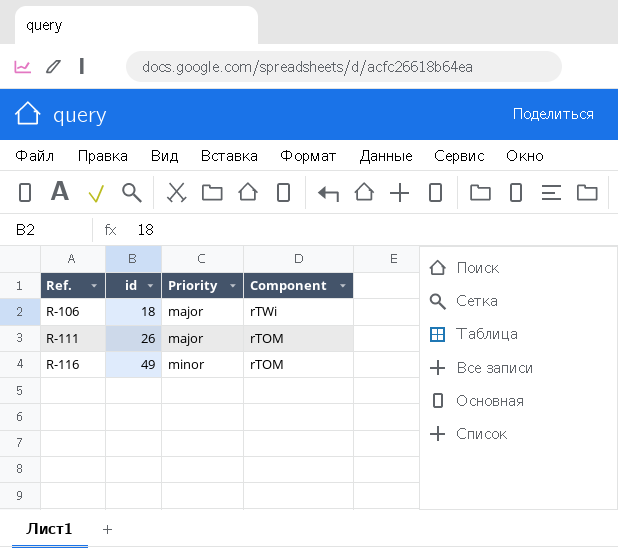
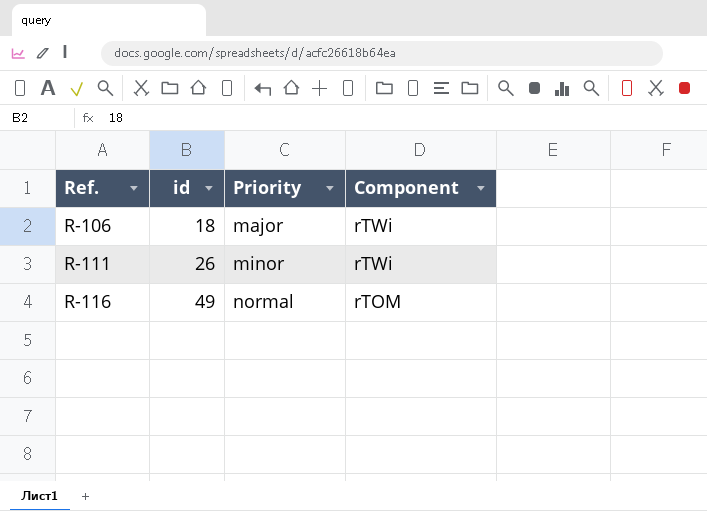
R-111 | Priority: major -> minor
R-111 | Component: rTOM -> rTWi
R-116 | Priority: minor -> normal

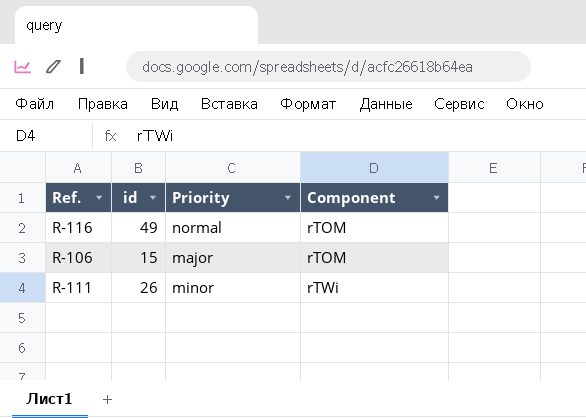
row order: Ref. ascending -> Component ascending
R-106 | id: 18 -> 15
R-106 | Component: rTWi -> rTOM

